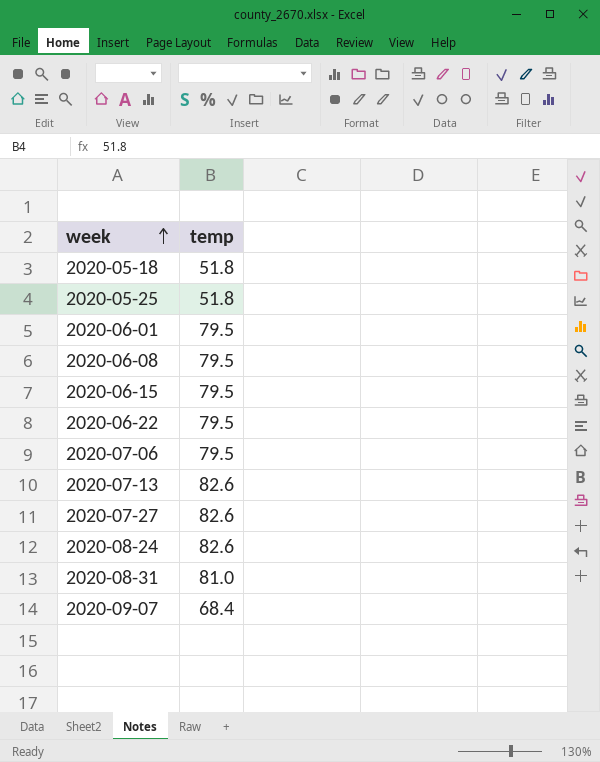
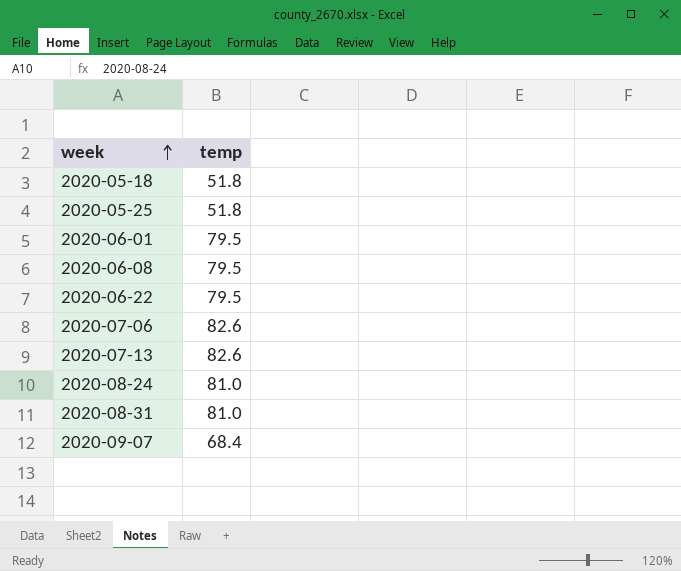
row 2020-06-15: 79.5 -> none
row 2020-07-27: 82.6 -> none
2020-07-06 | temp: 79.5 -> 82.6
2020-08-24 | temp: 82.6 -> 81.0

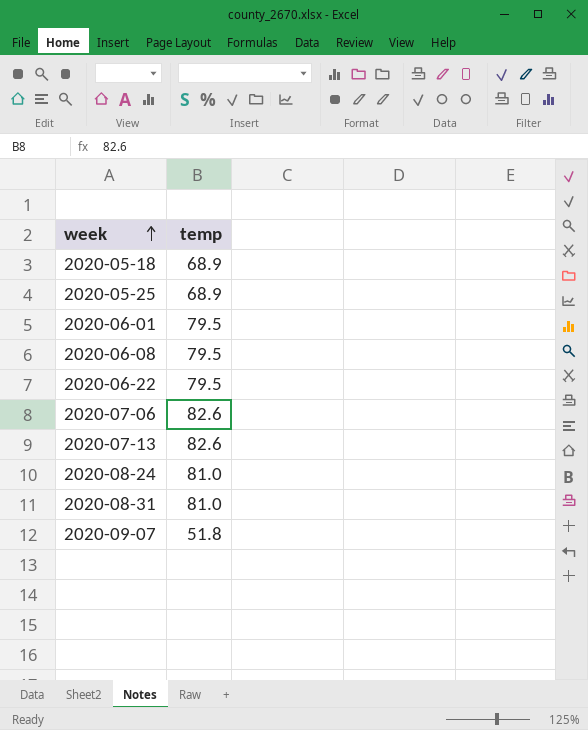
2020-05-18 | temp: 51.8 -> 68.9
2020-05-25 | temp: 51.8 -> 68.9
2020-09-07 | temp: 68.4 -> 51.8

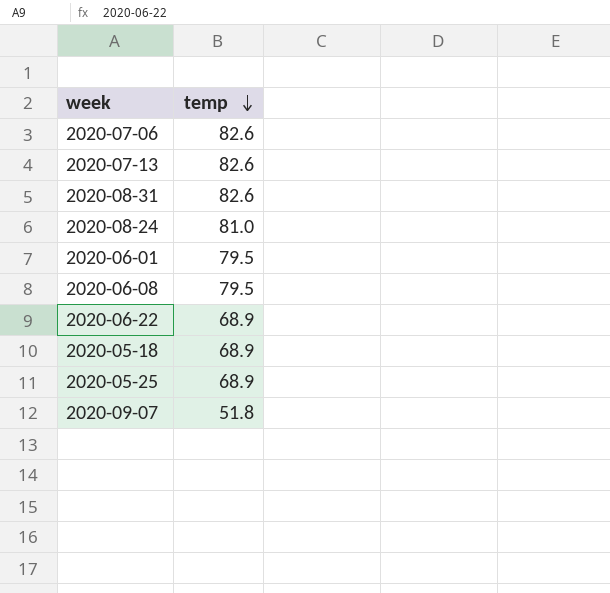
row order: week ascending -> temp descending
2020-08-31 | temp: 81.0 -> 82.6
2020-06-22 | temp: 79.5 -> 68.9

